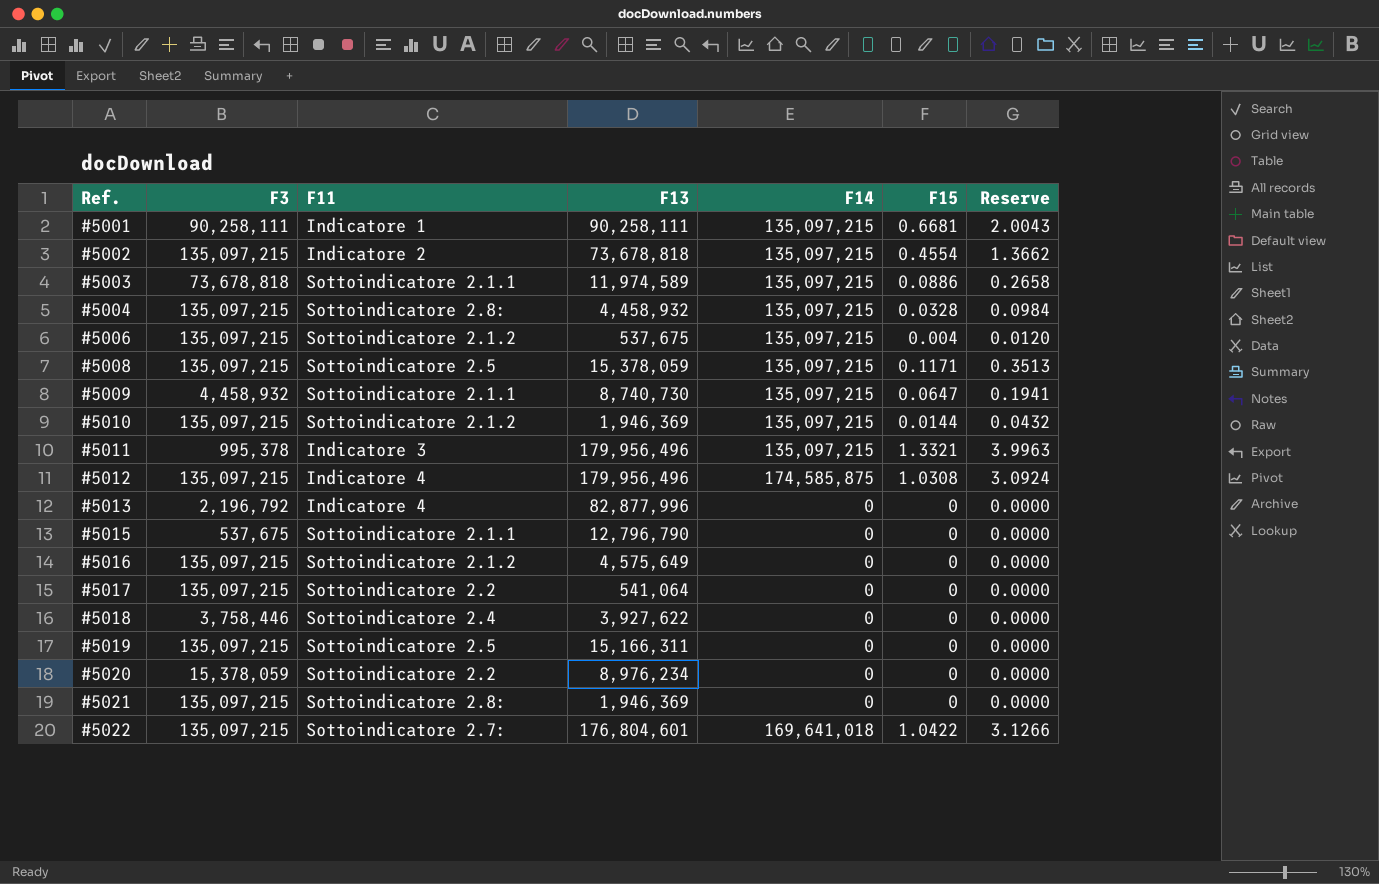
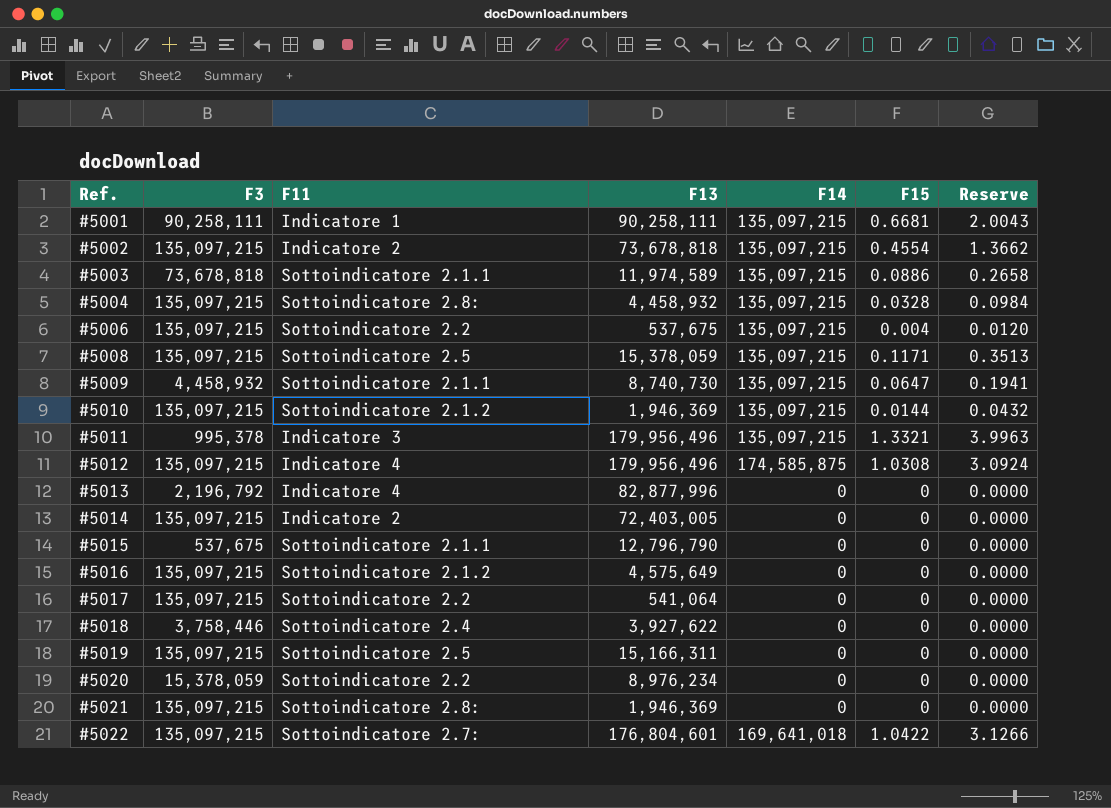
#5006 | F11: Sottoindicatore 2.1.2 -> Sottoindicatore 2.2
row #5014: none -> 135,097,215 | Indicatore 2 | 72,403,005 | 0 | 0 | 0.0000

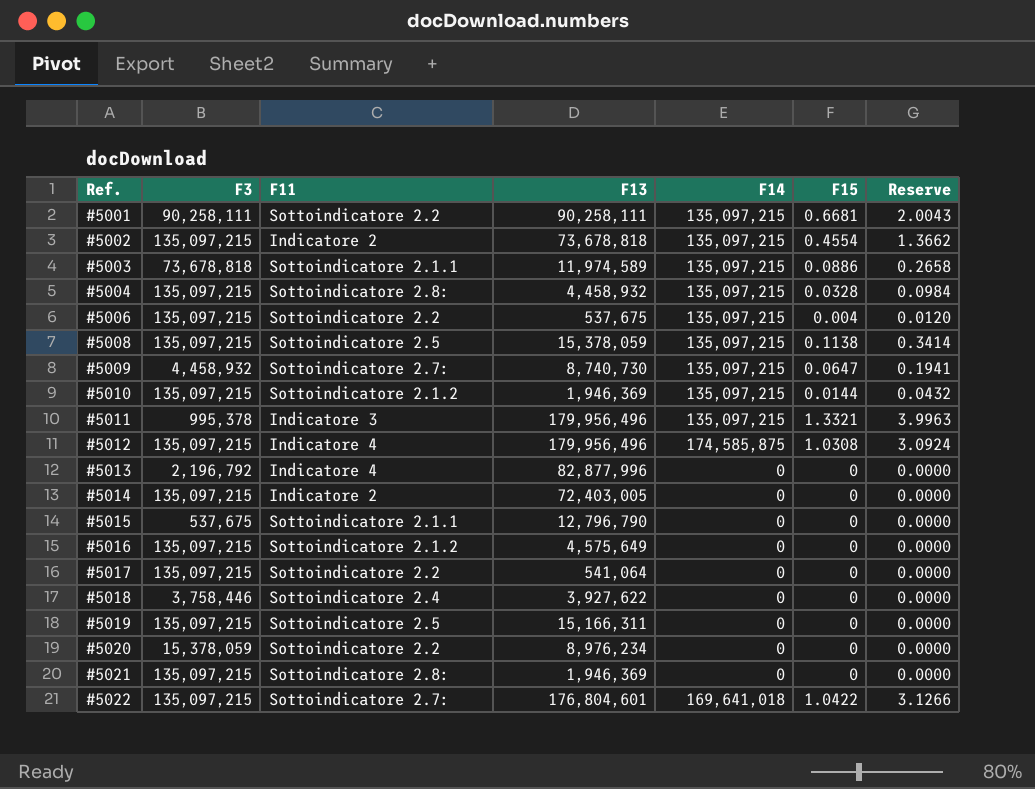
#5001 | F11: Indicatore 1 -> Sottoindicatore 2.2
#5008 | F15: 0.1171 -> 0.1138
#5008 | Reserve: 0.3513 -> 0.3414
#5009 | F11: Sottoindicatore 2.1.1 -> Sottoindicatore 2.7:

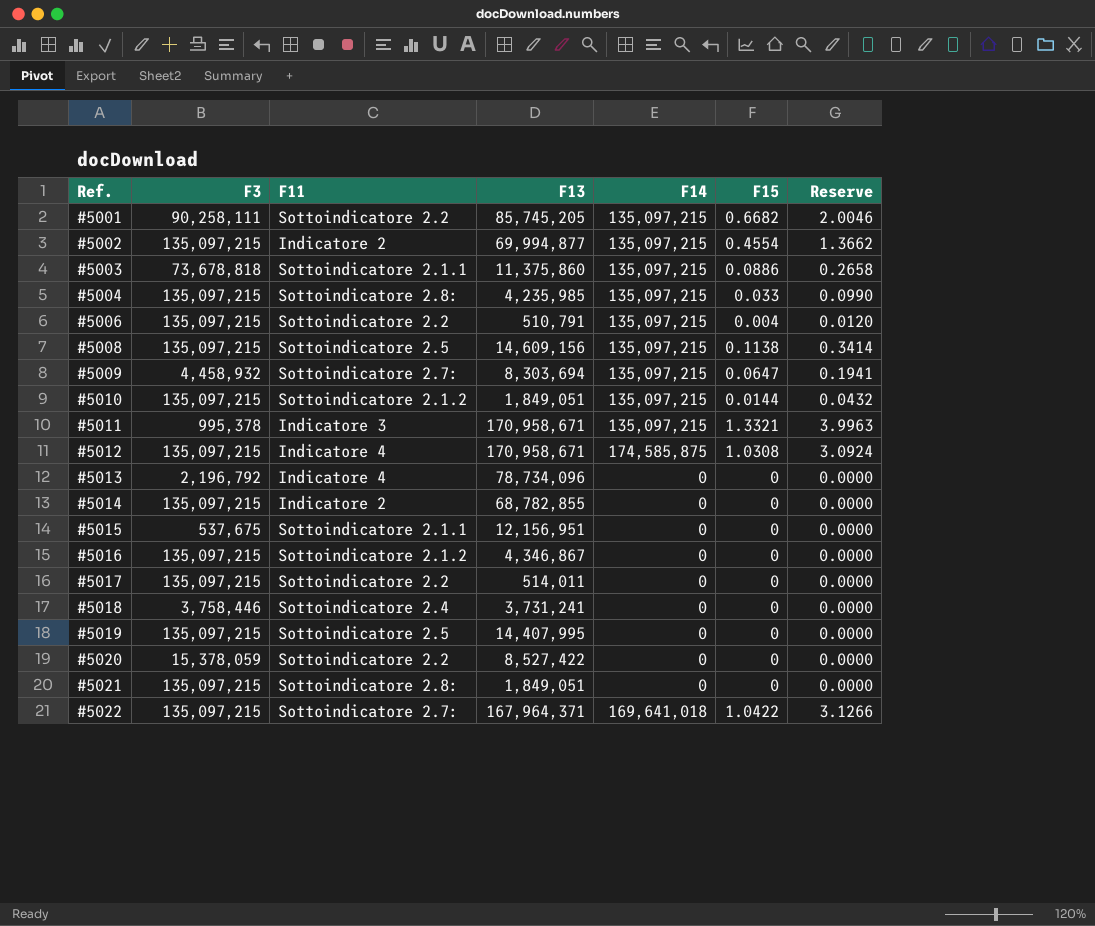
#5001 | F13: 90,258,111 -> 85,745,205
#5001 | F15: 0.6681 -> 0.6682
#5001 | Reserve: 2.0043 -> 2.0046
#5002 | F13: 73,678,818 -> 69,994,877
#5003 | F13: 11,974,589 -> 11,375,860
#5004 | F13: 4,458,932 -> 4,235,985
#5004 | F15: 0.0328 -> 0.033
#5004 | Reserve: 0.0984 -> 0.0990
#5006 | F13: 537,675 -> 510,791
#5008 | F13: 15,378,059 -> 14,609,156
#5009 | F13: 8,740,730 -> 8,303,694
#5010 | F13: 1,946,369 -> 1,849,051
#5011 | F13: 179,956,496 -> 170,958,671
#5012 | F13: 179,956,496 -> 170,958,671
#5013 | F13: 82,877,996 -> 78,734,096
#5014 | F13: 72,403,005 -> 68,782,855
#5015 | F13: 12,796,790 -> 12,156,951
#5016 | F13: 4,575,649 -> 4,346,867
#5017 | F13: 541,064 -> 514,011
#5018 | F13: 3,927,622 -> 3,731,241
#5019 | F13: 15,166,311 -> 14,407,995
#5020 | F13: 8,976,234 -> 8,527,422
#5021 | F13: 1,946,369 -> 1,849,051
#5022 | F13: 176,804,601 -> 167,964,371

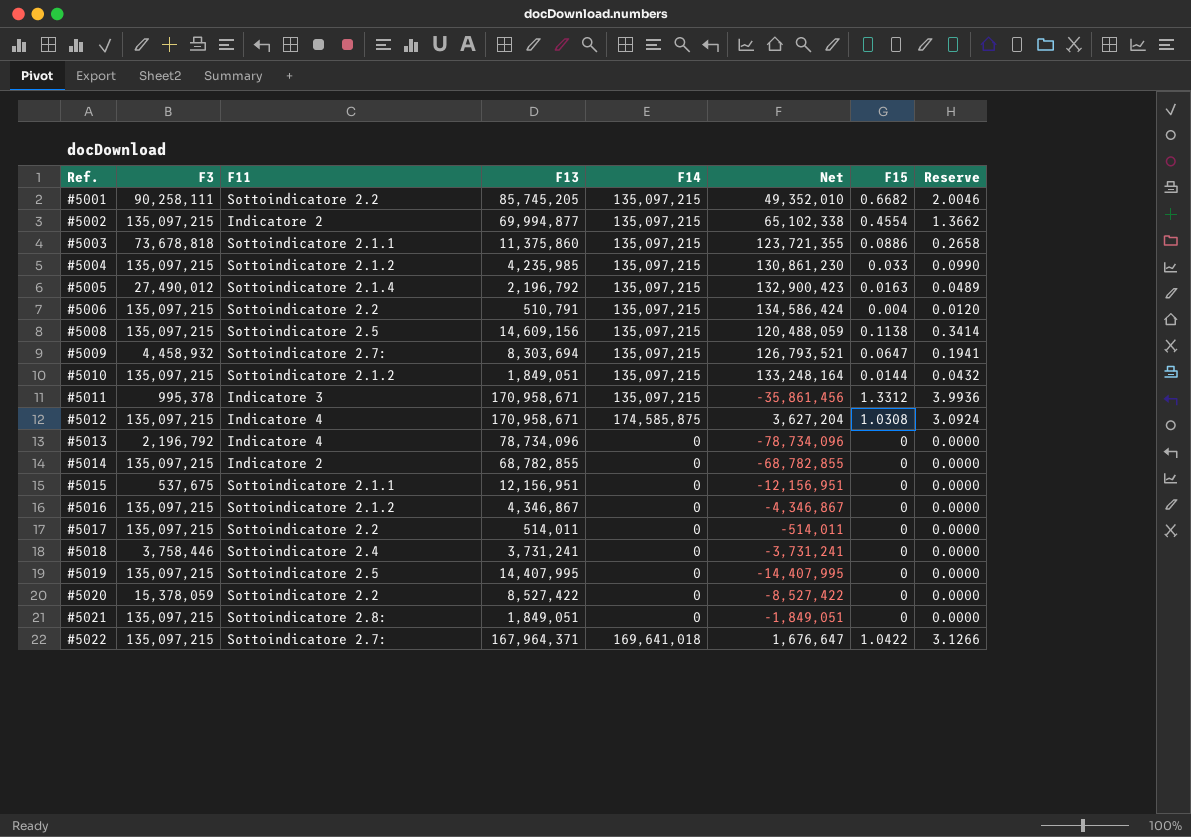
column Net | formula: none -> [F14] - [F13]
#5004 | F11: Sottoindicatore 2.8: -> Sottoindicatore 2.1.2
row #5005: none -> 27,490,012 | Sottoindicatore 2.1.4 | 2,196,792 | 135,097,215 | 132,900,423 | 0.0163 | 0.0489
#5011 | F15: 1.3321 -> 1.3312
#5011 | Reserve: 3.9963 -> 3.9936

